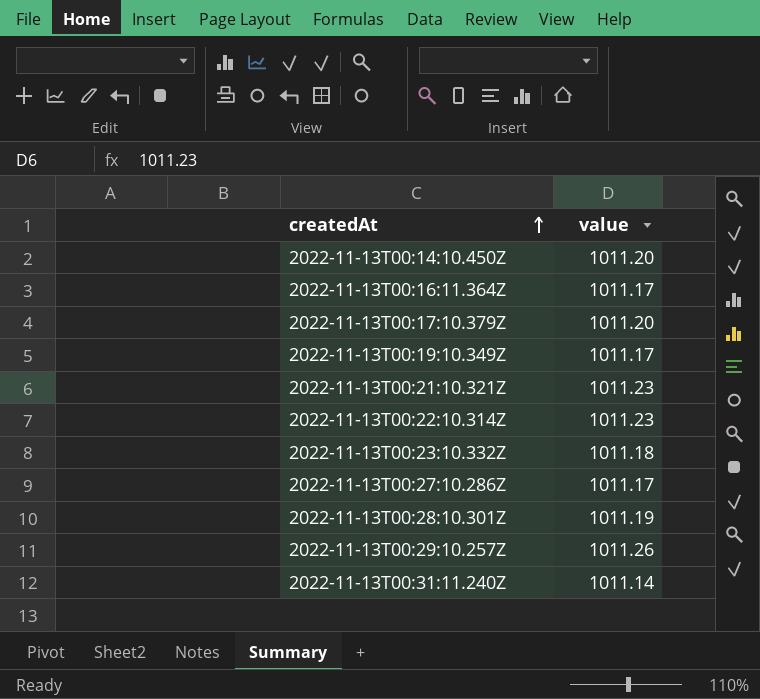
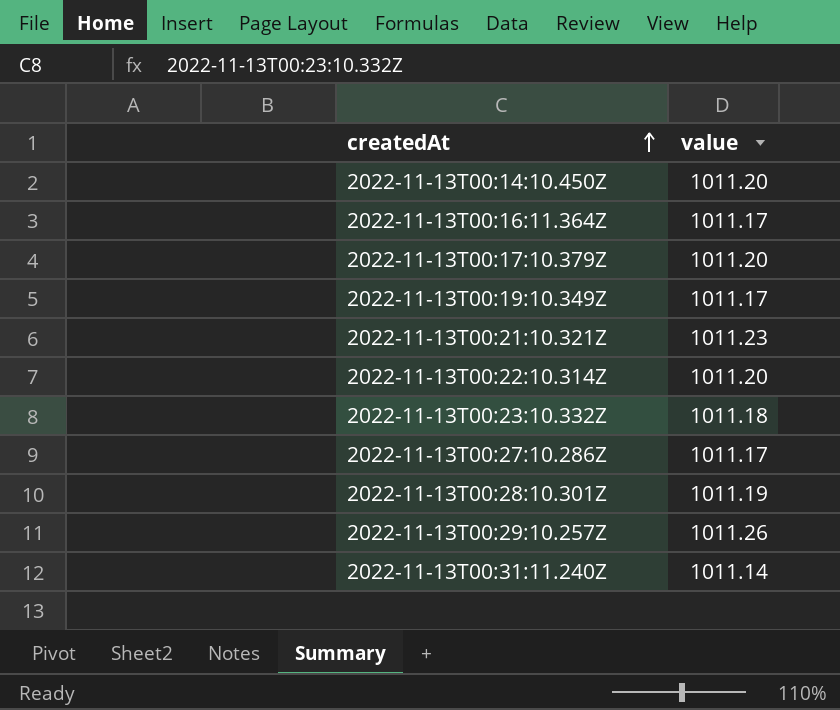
2022-11-13T00:22:10.314Z | value: 1011.23 -> 1011.20

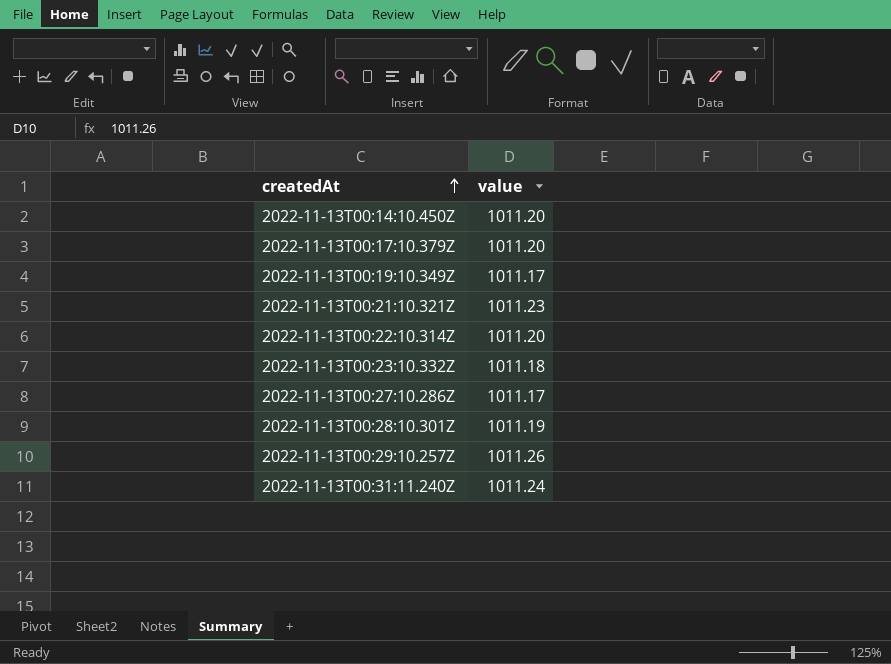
row 2022-11-13T00:16:11.364Z: 1011.17 -> none
2022-11-13T00:31:11.240Z | value: 1011.14 -> 1011.24

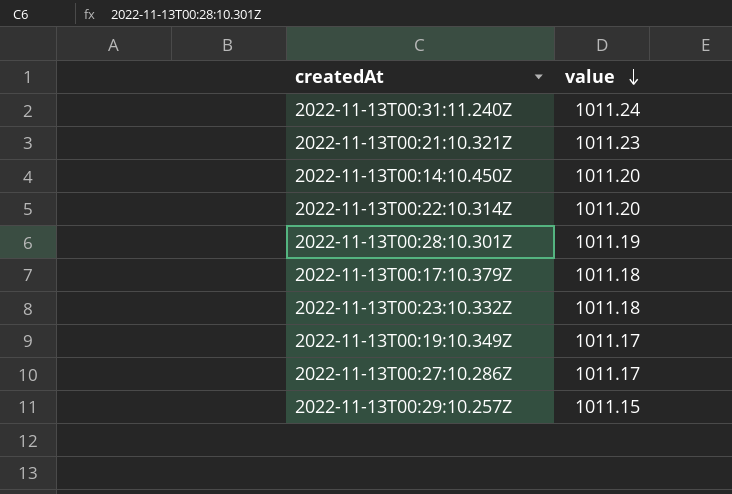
row order: createdAt ascending -> value descending
2022-11-13T00:17:10.379Z | value: 1011.20 -> 1011.18
2022-11-13T00:29:10.257Z | value: 1011.26 -> 1011.15

